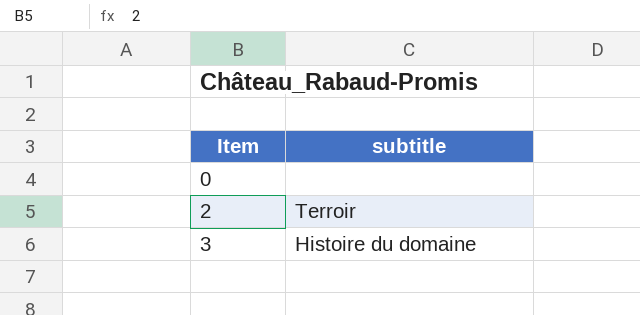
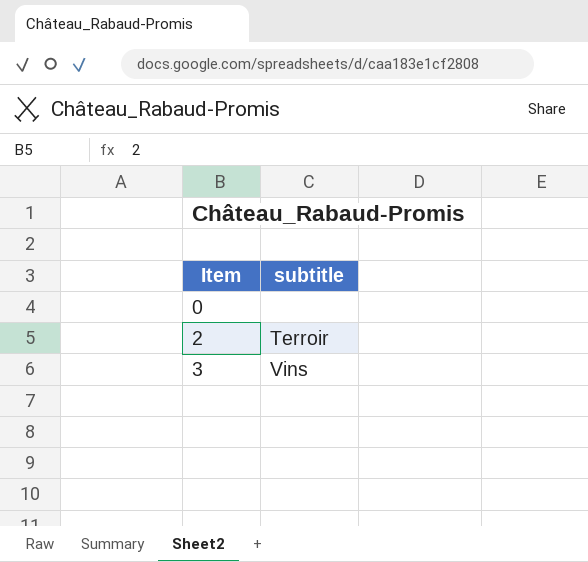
3 | subtitle: Histoire du domaine -> Vins

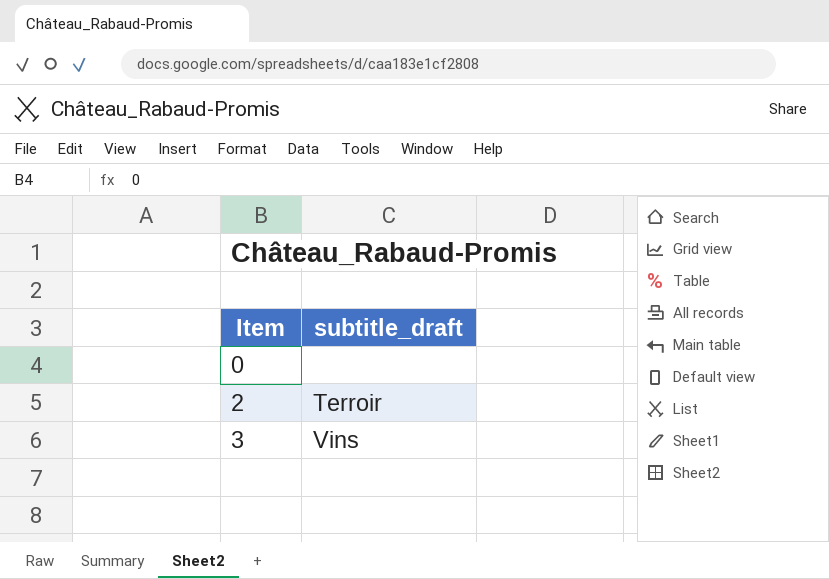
column name: subtitle -> subtitle_draft

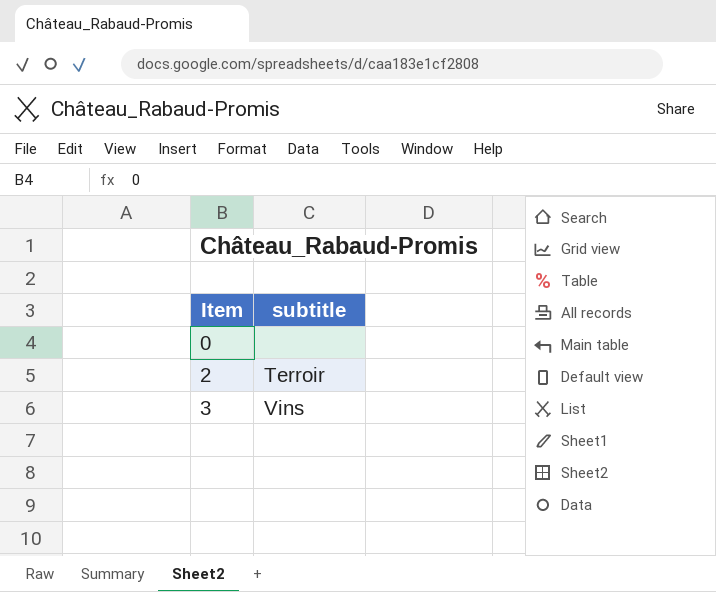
column name: subtitle_draft -> subtitle

